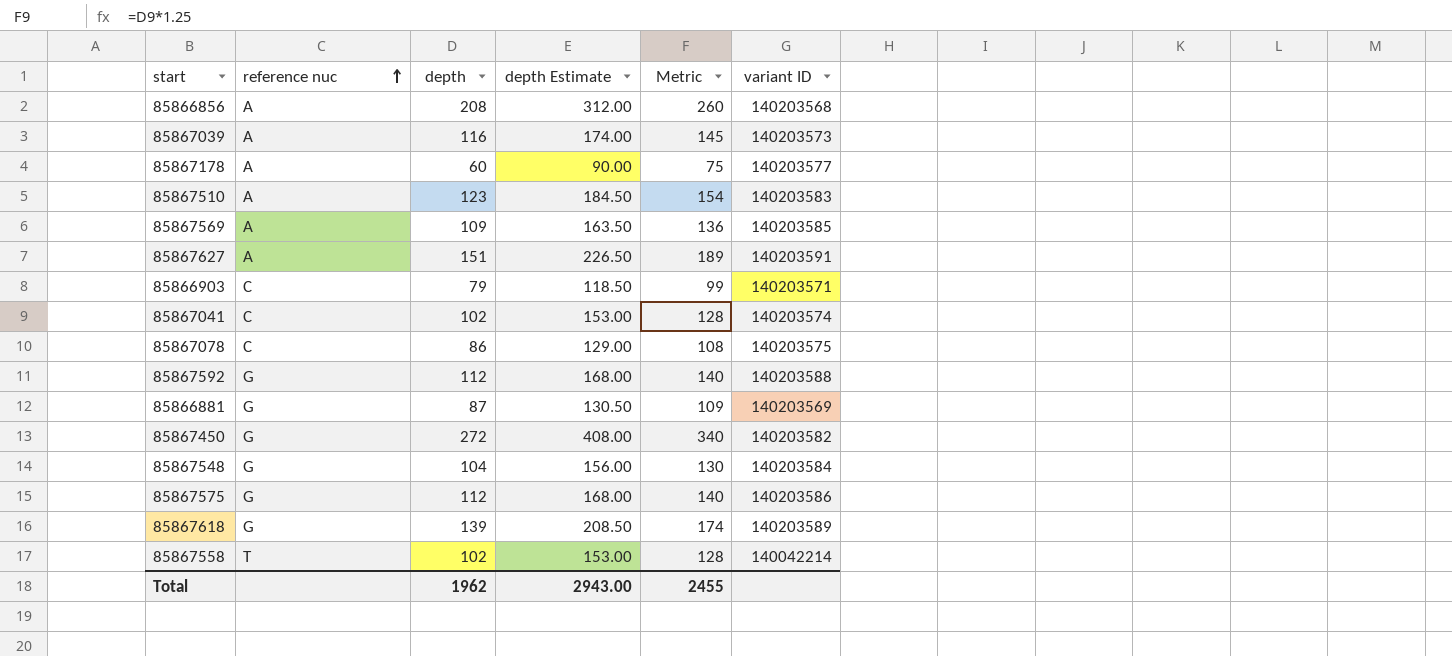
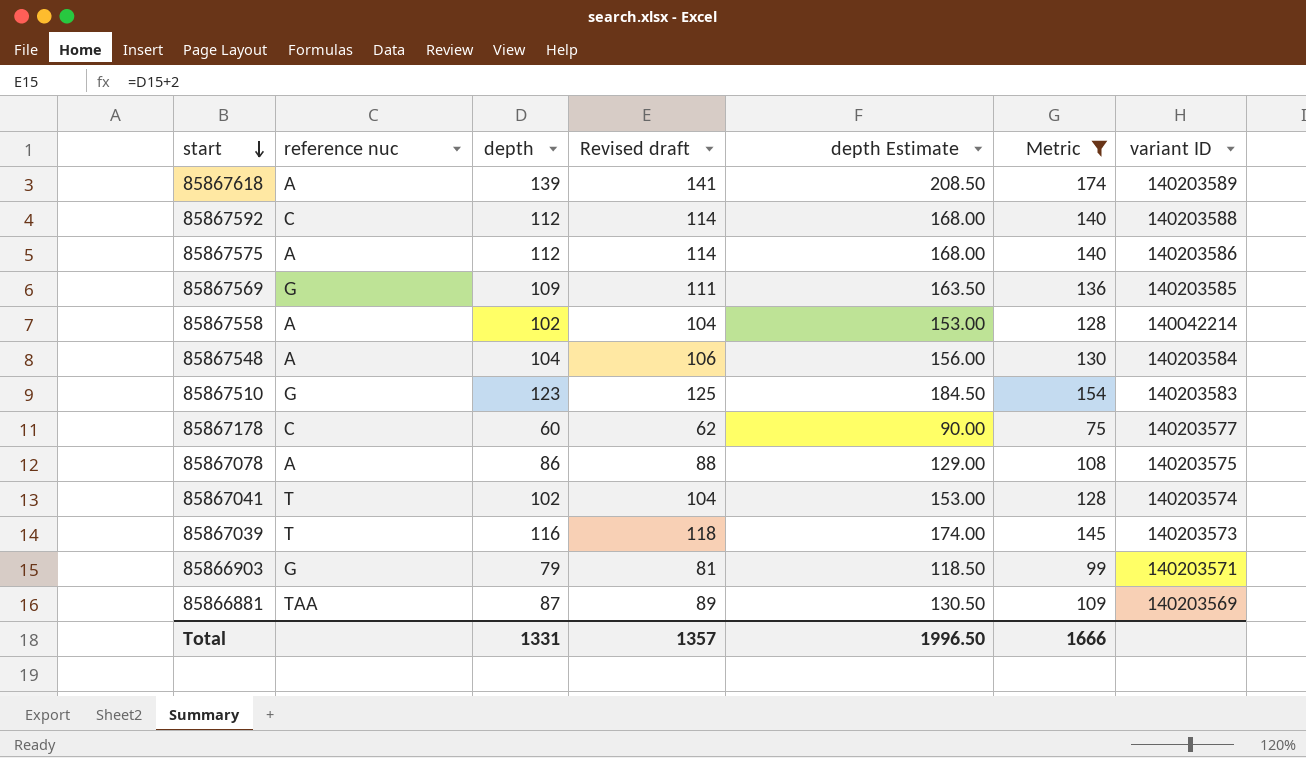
filter: none -> Metric <= 174
row order: reference nuc ascending -> start descending
column Revised draft | formula: none -> [depth] + 2
85867618 | reference nuc: G -> A
85867592 | reference nuc: G -> C
85867575 | reference nuc: G -> A
85867569 | reference nuc: A -> G
85867558 | reference nuc: T -> A
85867548 | reference nuc: G -> A
85867510 | reference nuc: A -> G
85867178 | reference nuc: A -> C
85867078 | reference nuc: C -> A
85867041 | reference nuc: C -> T
85867039 | reference nuc: A -> T
85866903 | reference nuc: C -> G
85866881 | reference nuc: G -> TAA
Total | depth: 1962 -> 1331
Total | depth Estimate: 2943.00 -> 1996.50
Total | Metric: 2455 -> 1666

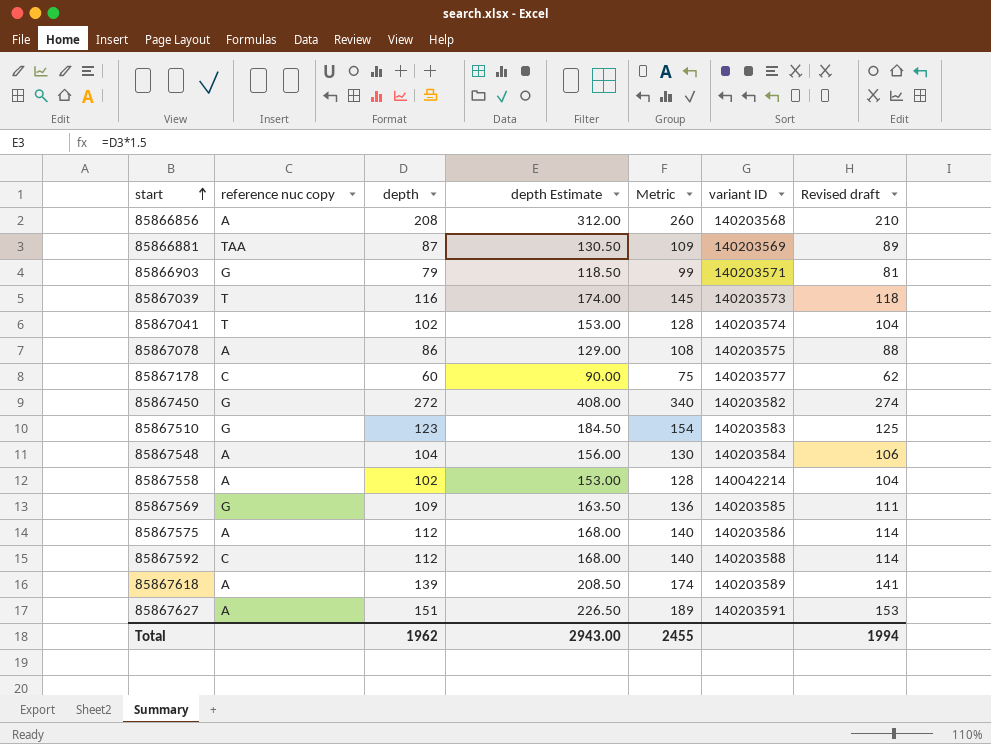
filter: Metric <= 174 -> none
row order: start descending -> start ascending
column name: reference nuc -> reference nuc copy
column Revised draft | position: 4 -> 7
Total | depth: 1331 -> 1962
Total | depth Estimate: 1996.50 -> 2943.00
Total | Metric: 1666 -> 2455
Total | Revised draft: 1357 -> 1994

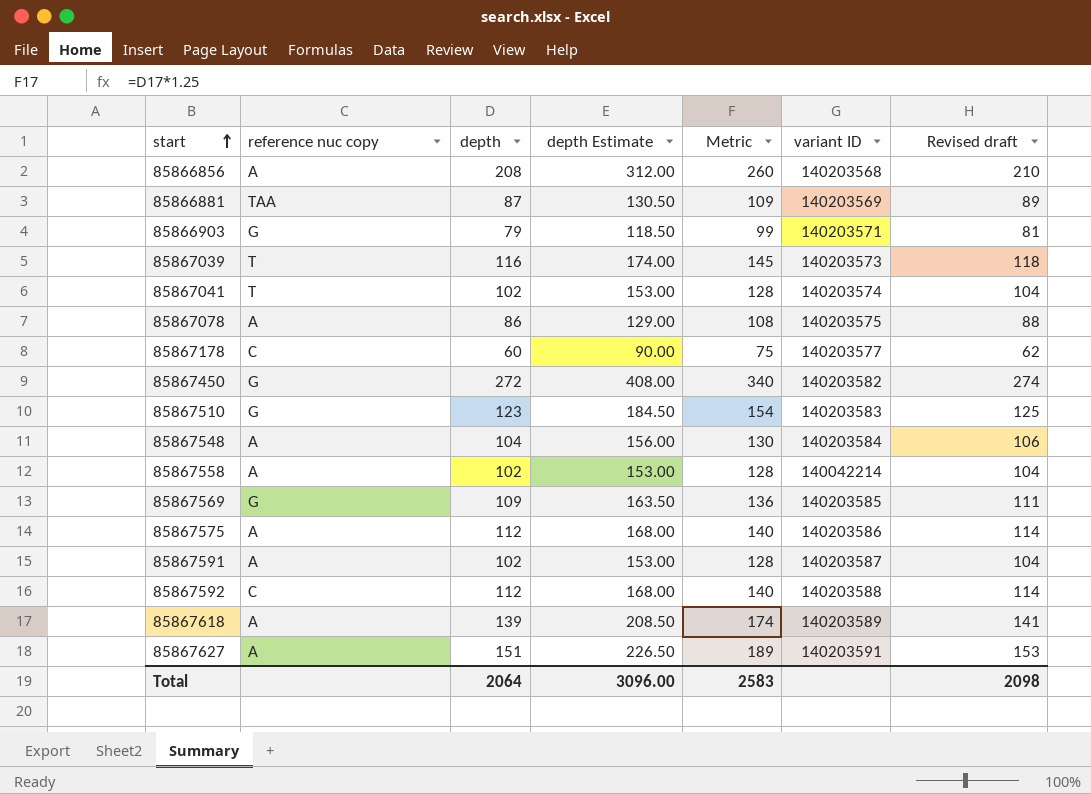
row 85867591: none -> A | 102 | 153.00 | 128 | 140203587 | 104
Total | depth: 1962 -> 2064
Total | depth Estimate: 2943.00 -> 3096.00
Total | Metric: 2455 -> 2583
Total | Revised draft: 1994 -> 2098

